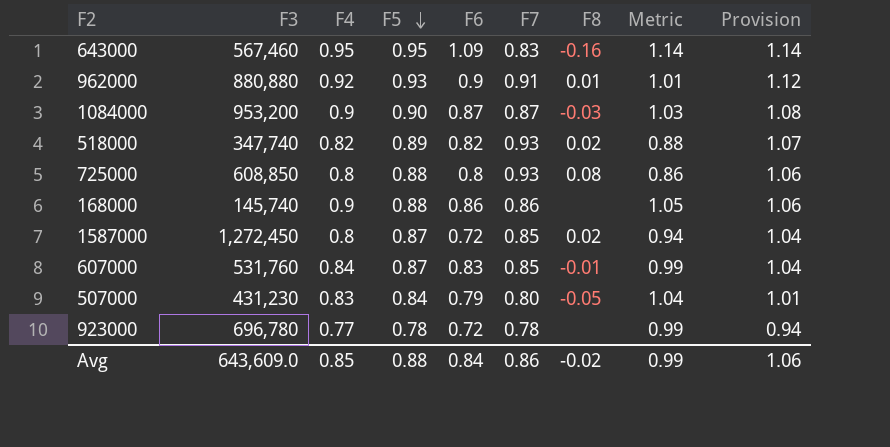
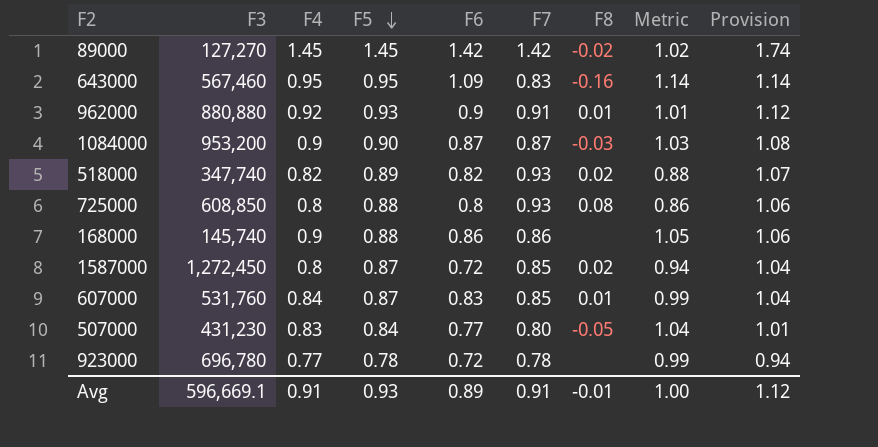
row 89000: none -> 127,270 | 1.45 | 1.45 | 1.42 | 1.42 | -0.02 | 1.02 | 1.74
607000 | F8: -0.01 -> 0.01
507000 | F6: 0.79 -> 0.77
Avg | F3: 643,609.0 -> 596,669.1
Avg | F4: 0.85 -> 0.91
Avg | F5: 0.88 -> 0.93
Avg | F6: 0.84 -> 0.89
Avg | F7: 0.86 -> 0.91
Avg | F8: -0.02 -> -0.01
Avg | Metric: 0.99 -> 1.00
Avg | Provision: 1.06 -> 1.12

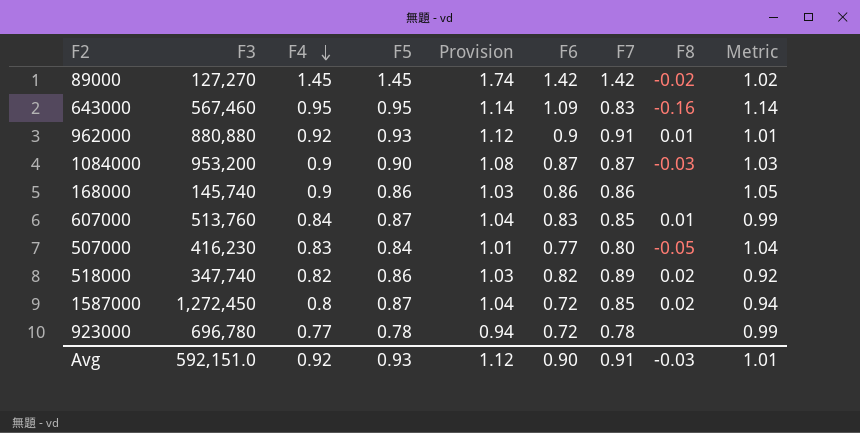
row order: F5 descending -> F4 descending
column Provision | position: 9 -> 5
row 725000: 608,850 | 0.8 | 0.88 | 0.8 | 0.93 | 0.08 | 0.86 | 1.06 -> none
168000 | F5: 0.88 -> 0.86
168000 | Provision: 1.06 -> 1.03
607000 | F3: 531,760 -> 513,760
507000 | F3: 431,230 -> 416,230
518000 | F5: 0.89 -> 0.86
518000 | Provision: 1.07 -> 1.03
518000 | F7: 0.93 -> 0.89
518000 | Metric: 0.88 -> 0.92
Avg | F3: 596,669.1 -> 592,151.0
Avg | F4: 0.91 -> 0.92
Avg | F6: 0.89 -> 0.90
Avg | F8: -0.01 -> -0.03
Avg | Metric: 1.00 -> 1.01

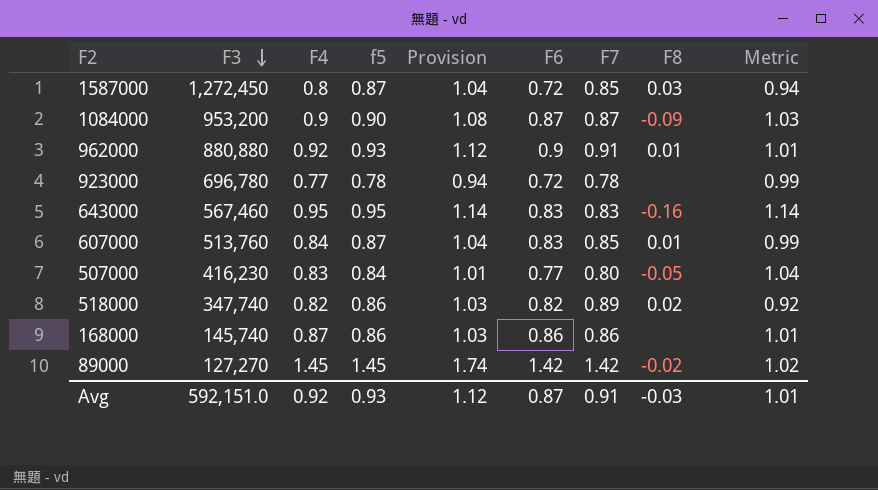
row order: F4 descending -> F3 descending
column name: F5 -> f5
1587000 | F8: 0.02 -> 0.03
1084000 | F8: -0.03 -> -0.09
643000 | F6: 1.09 -> 0.83
168000 | F4: 0.9 -> 0.87
168000 | Metric: 1.05 -> 1.01
Avg | F6: 0.90 -> 0.87

